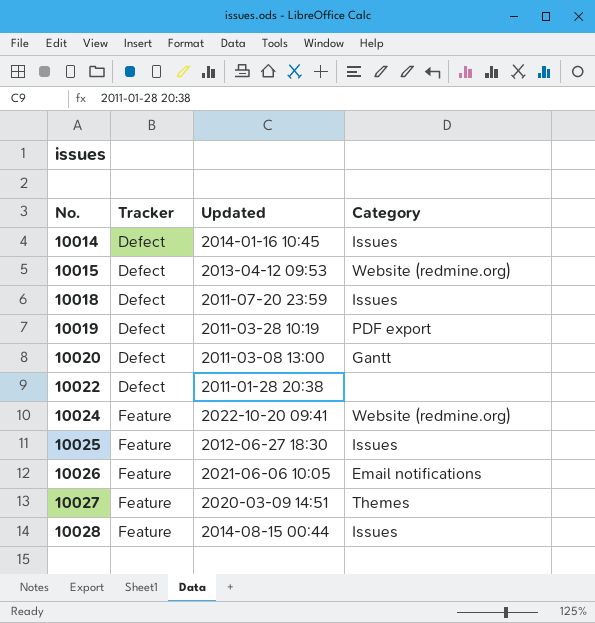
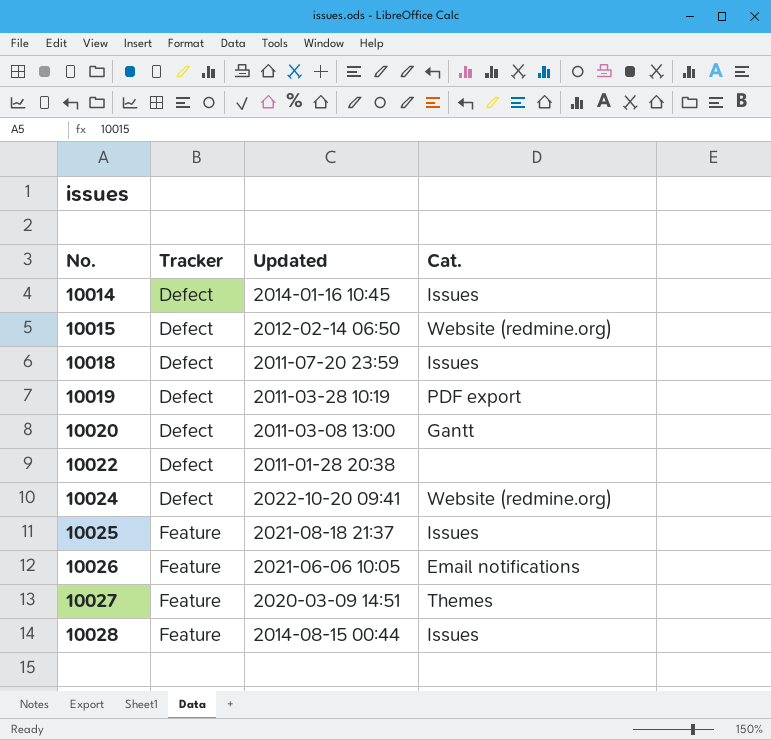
column name: Category -> Cat.
10015 | Updated: 2013-04-12 09:53 -> 2012-02-14 06:50
10024 | Tracker: Feature -> Defect
10025 | Updated: 2012-06-27 18:30 -> 2021-08-18 21:37

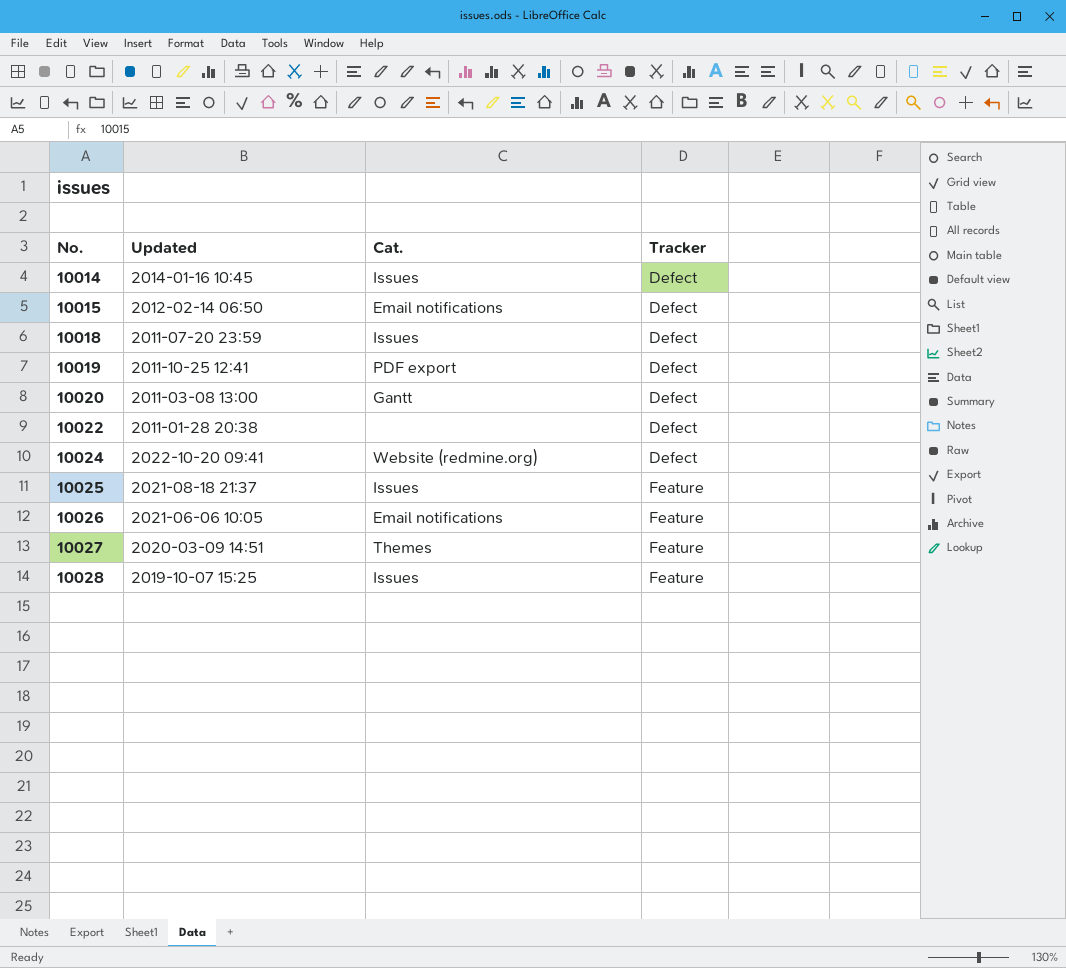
column Tracker | position: 2 -> 4
10015 | Cat.: Website (redmine.org) -> Email notifications
10019 | Updated: 2011-03-28 10:19 -> 2011-10-25 12:41
10028 | Updated: 2014-08-15 00:44 -> 2019-10-07 15:25

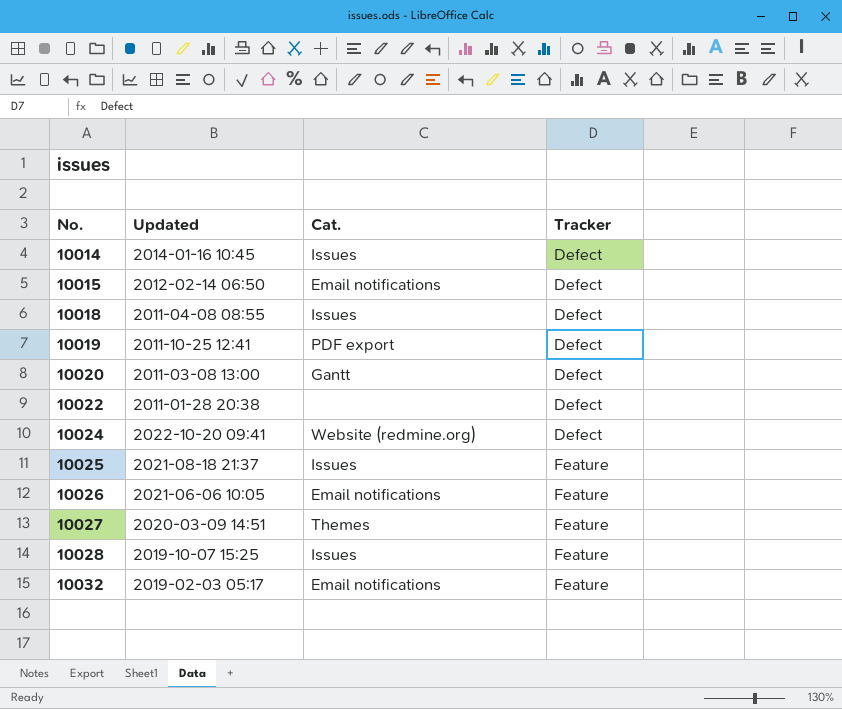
10018 | Updated: 2011-07-20 23:59 -> 2011-04-08 08:55
row 10032: none -> 2019-02-03 05:17 | Email notifications | Feature

